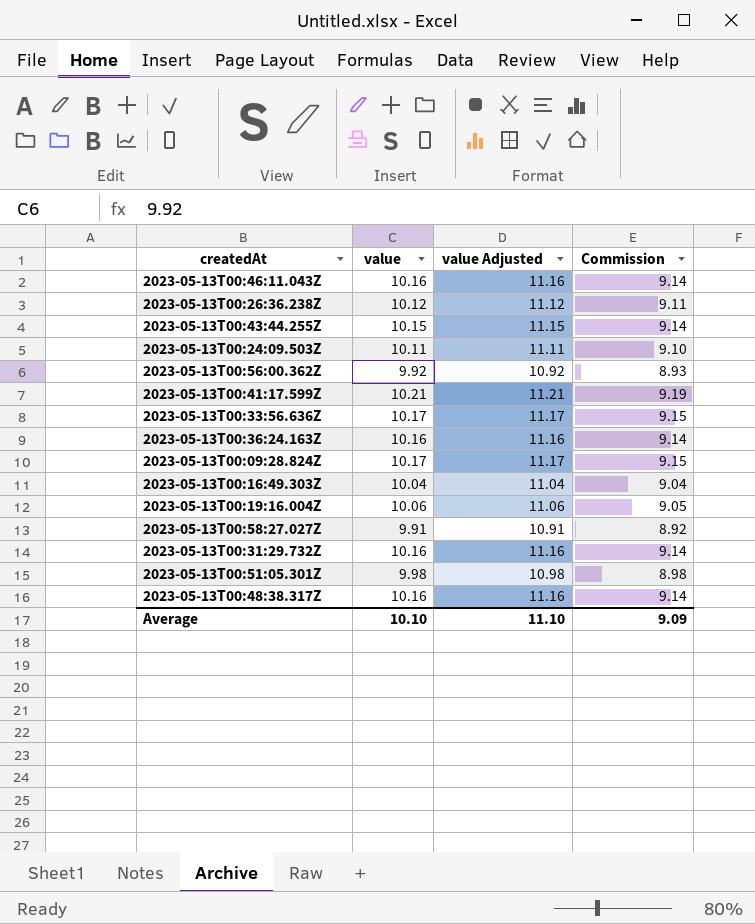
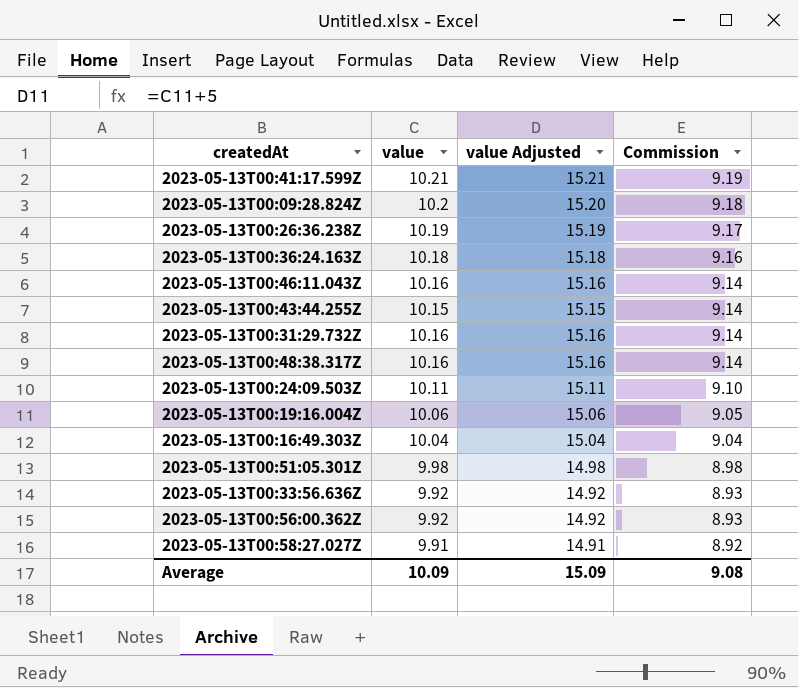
row order: none -> Commission descending
column value Adjusted | formula: [value] + 1 -> [value] + 5
2023-05-13T00:09:28.824Z | value: 10.17 -> 10.2
2023-05-13T00:09:28.824Z | Commission: 9.15 -> 9.18
2023-05-13T00:26:36.238Z | value: 10.12 -> 10.19
2023-05-13T00:26:36.238Z | Commission: 9.11 -> 9.17
2023-05-13T00:36:24.163Z | value: 10.16 -> 10.18
2023-05-13T00:36:24.163Z | Commission: 9.14 -> 9.16
2023-05-13T00:33:56.636Z | value: 10.17 -> 9.92
2023-05-13T00:33:56.636Z | Commission: 9.15 -> 8.93
Average | value: 10.10 -> 10.09
Average | value Adjusted: 11.10 -> 15.09
Average | Commission: 9.09 -> 9.08

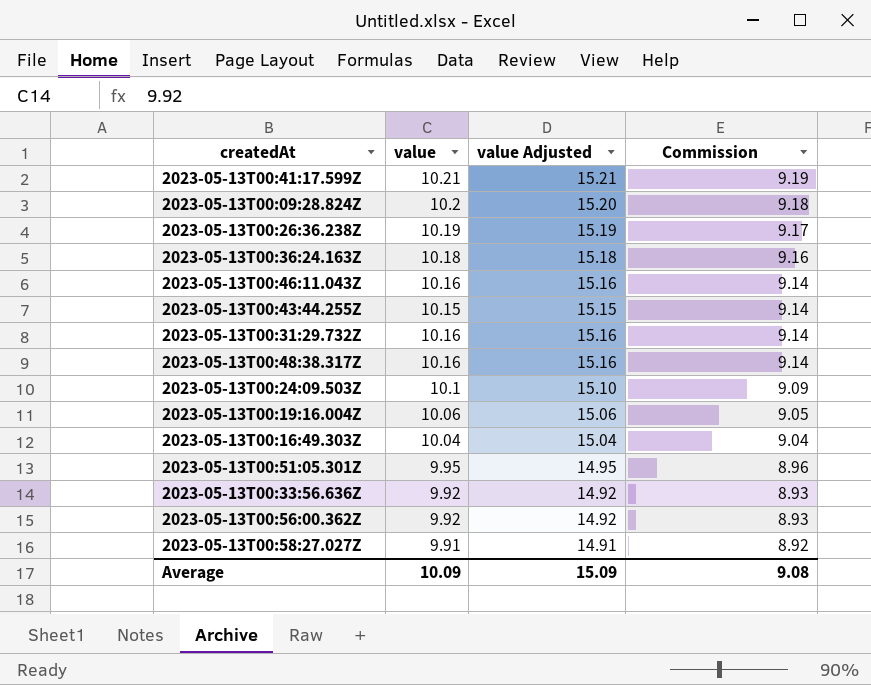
2023-05-13T00:24:09.503Z | value: 10.11 -> 10.1
2023-05-13T00:24:09.503Z | value Adjusted: 15.11 -> 15.10
2023-05-13T00:24:09.503Z | Commission: 9.10 -> 9.09
2023-05-13T00:51:05.301Z | value: 9.98 -> 9.95
2023-05-13T00:51:05.301Z | value Adjusted: 14.98 -> 14.95
2023-05-13T00:51:05.301Z | Commission: 8.98 -> 8.96

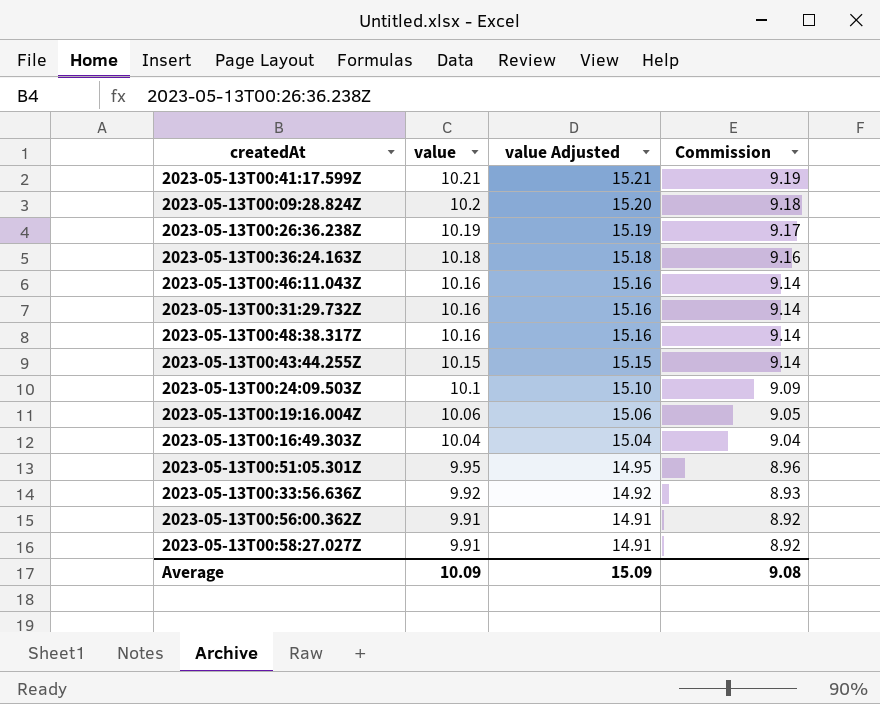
row order: Commission descending -> value descending
2023-05-13T00:56:00.362Z | value: 9.92 -> 9.91
2023-05-13T00:56:00.362Z | value Adjusted: 14.92 -> 14.91
2023-05-13T00:56:00.362Z | Commission: 8.93 -> 8.92

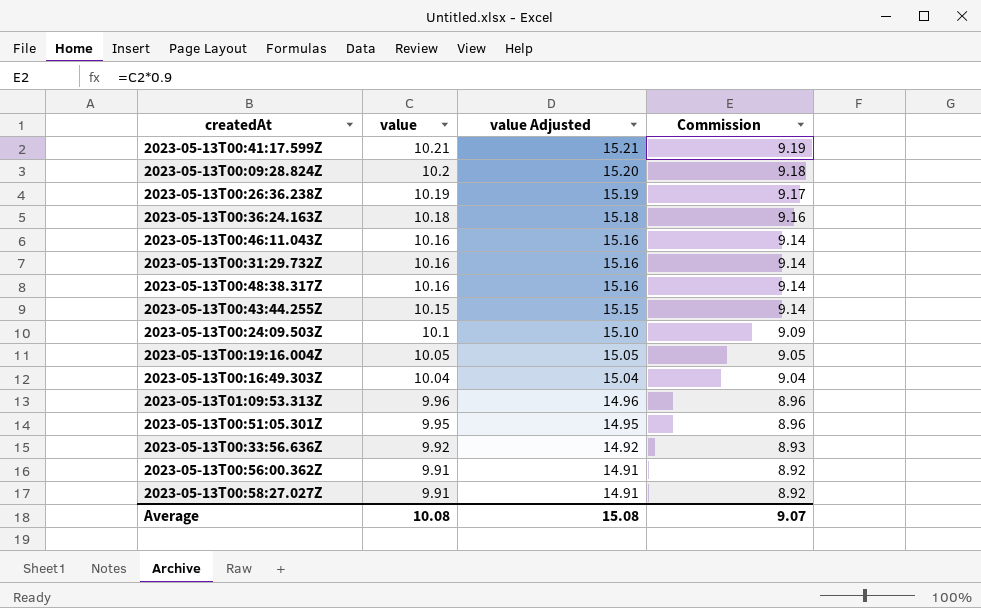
2023-05-13T00:19:16.004Z | value: 10.06 -> 10.05
2023-05-13T00:19:16.004Z | value Adjusted: 15.06 -> 15.05
row 2023-05-13T01:09:53.313Z: none -> 9.96 | 14.96 | 8.96
Average | value: 10.09 -> 10.08
Average | value Adjusted: 15.09 -> 15.08
Average | Commission: 9.08 -> 9.07

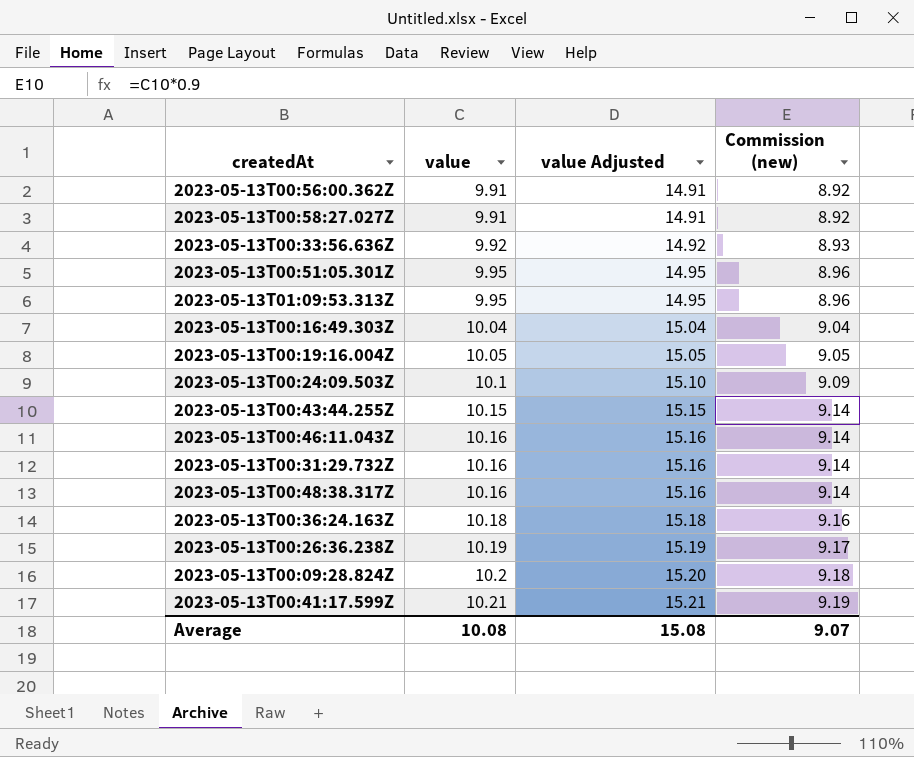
row order: value descending -> value ascending
column name: Commission -> Commission (new)
2023-05-13T01:09:53.313Z | value: 9.96 -> 9.95
2023-05-13T01:09:53.313Z | value Adjusted: 14.96 -> 14.95

